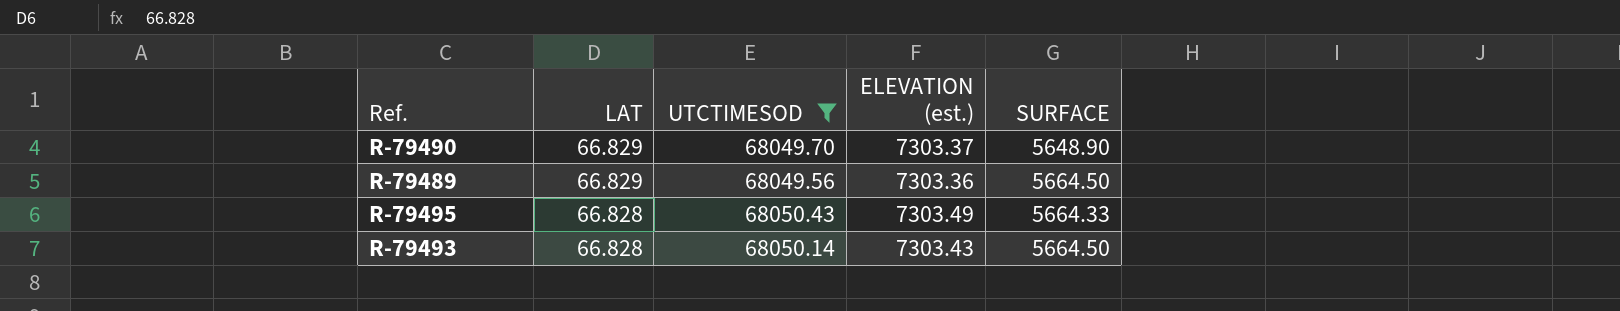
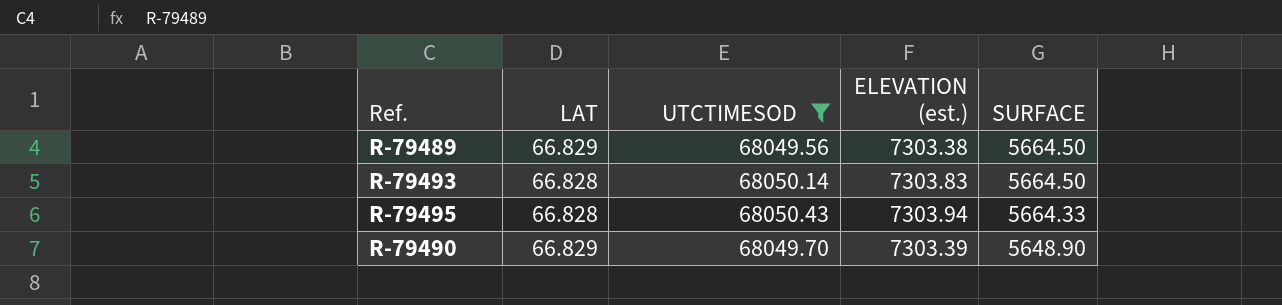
row order: LAT descending -> SURFACE descending
R-79489 | ELEVATION (est.): 7303.36 -> 7303.38
R-79493 | ELEVATION (est.): 7303.43 -> 7303.83
R-79495 | ELEVATION (est.): 7303.49 -> 7303.94
R-79490 | ELEVATION (est.): 7303.37 -> 7303.39

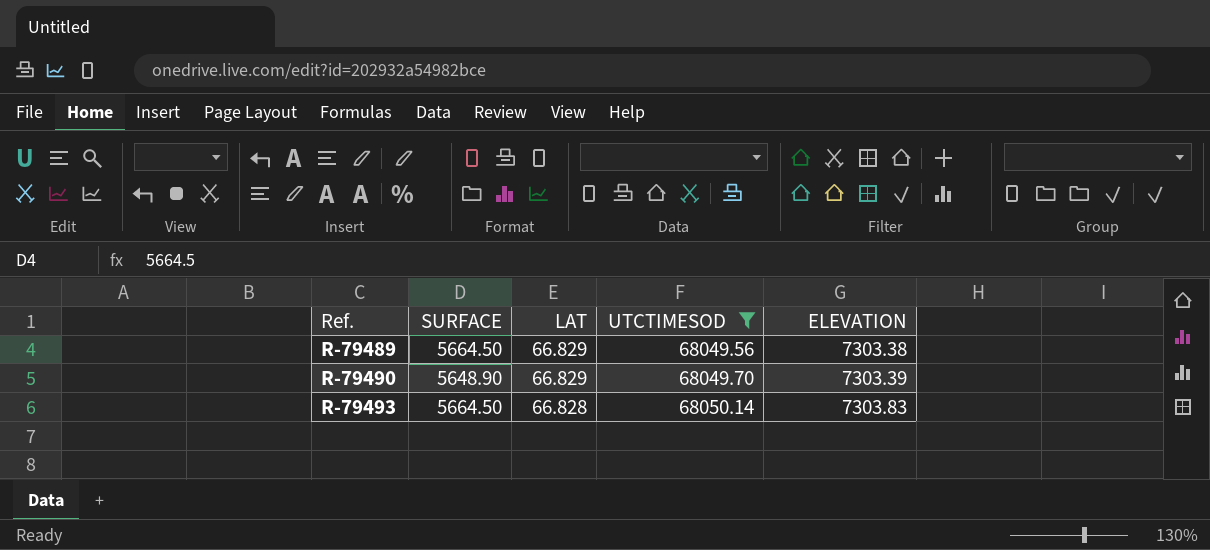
row order: SURFACE descending -> Ref. ascending
column SURFACE | position: 5 -> 2
column name: ELEVATION (est.) -> ELEVATION
row R-79495: 66.828 | 68050.43 | 7303.94 | 5664.33 -> none

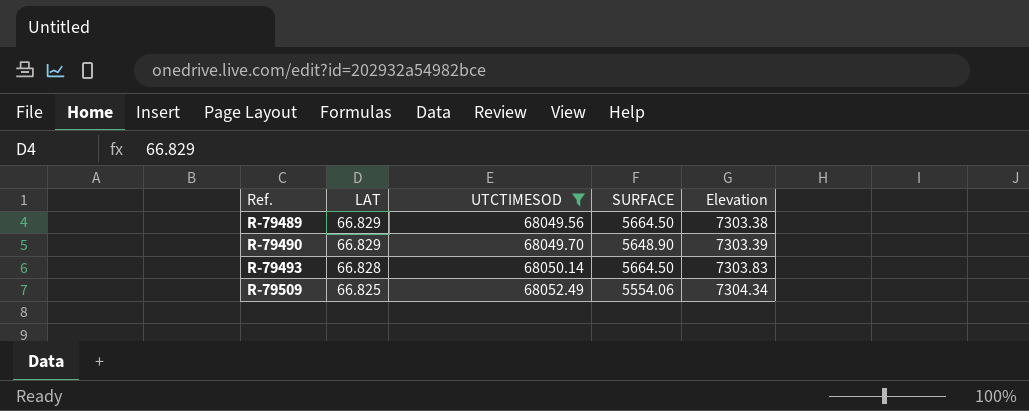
column SURFACE | position: 2 -> 4
column name: ELEVATION -> Elevation
row R-79509: none -> 66.825 | 68052.49 | 5554.06 | 7304.34

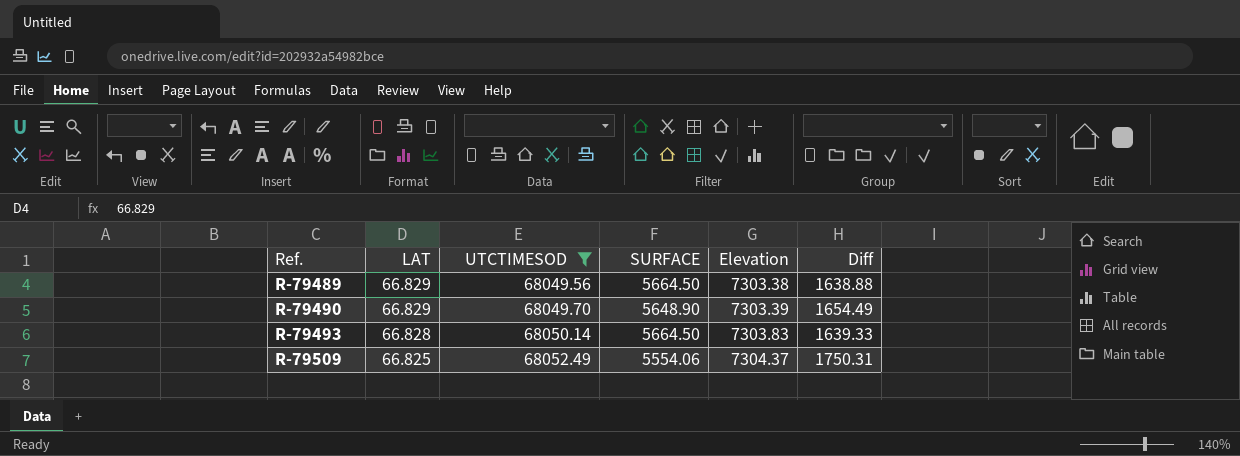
column Diff | formula: none -> [Elevation] - [SURFACE]
R-79509 | Elevation: 7304.34 -> 7304.37

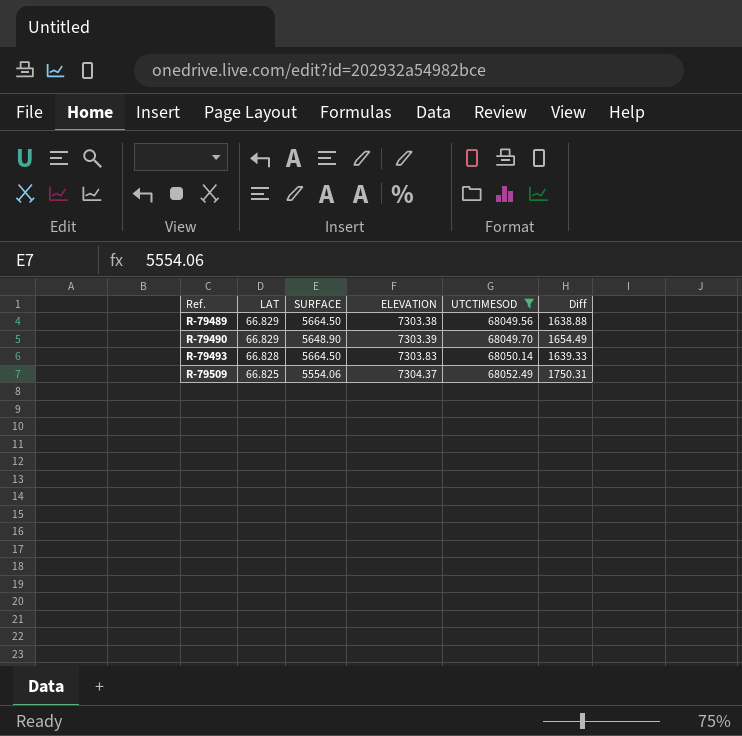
column name: Elevation -> ELEVATION
column UTCTIMESOD | position: 3 -> 5

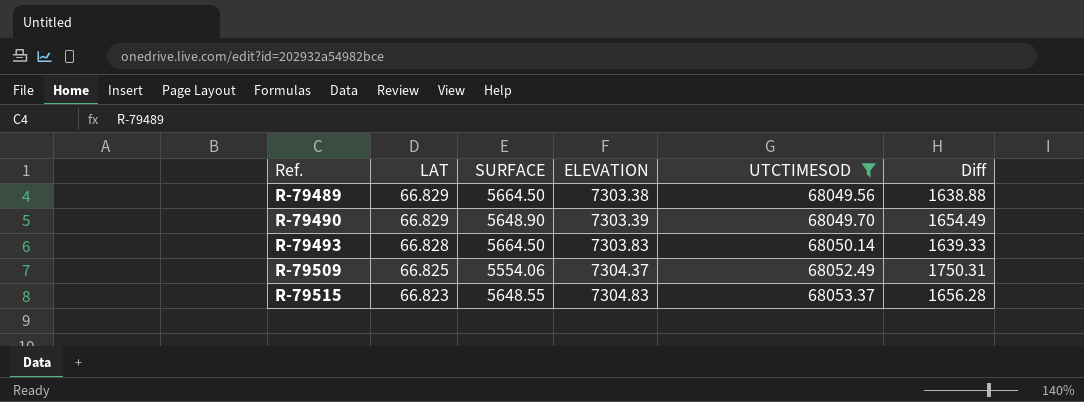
row R-79515: none -> 66.823 | 5648.55 | 7304.83 | 68053.37 | 1656.28

